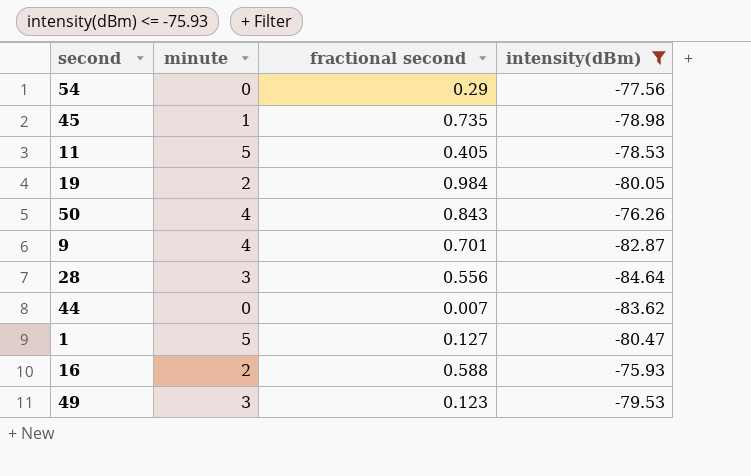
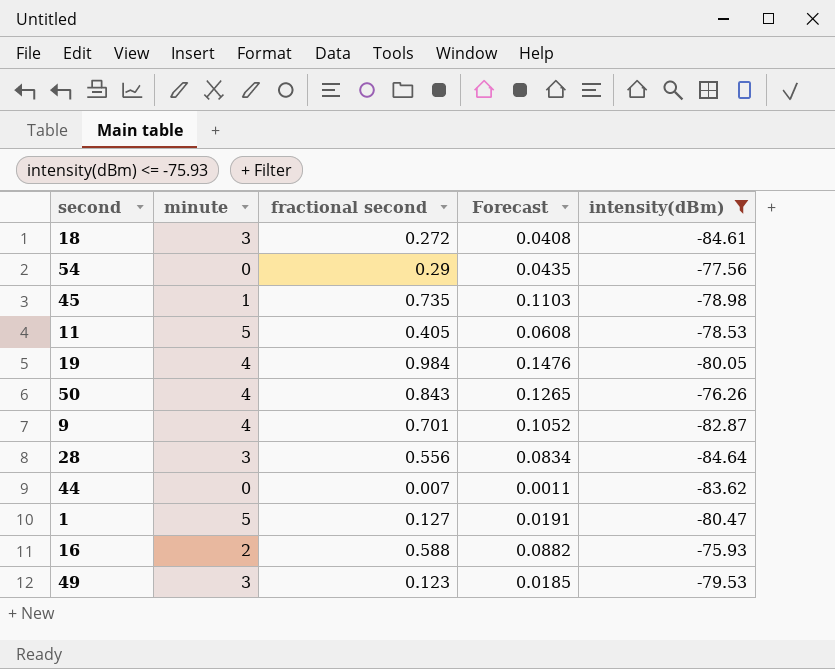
column Forecast | formula: none -> [fractional second] * 0.15
row 18: none -> 3 | 0.272 | 0.0408 | -84.61
19 | minute: 2 -> 4

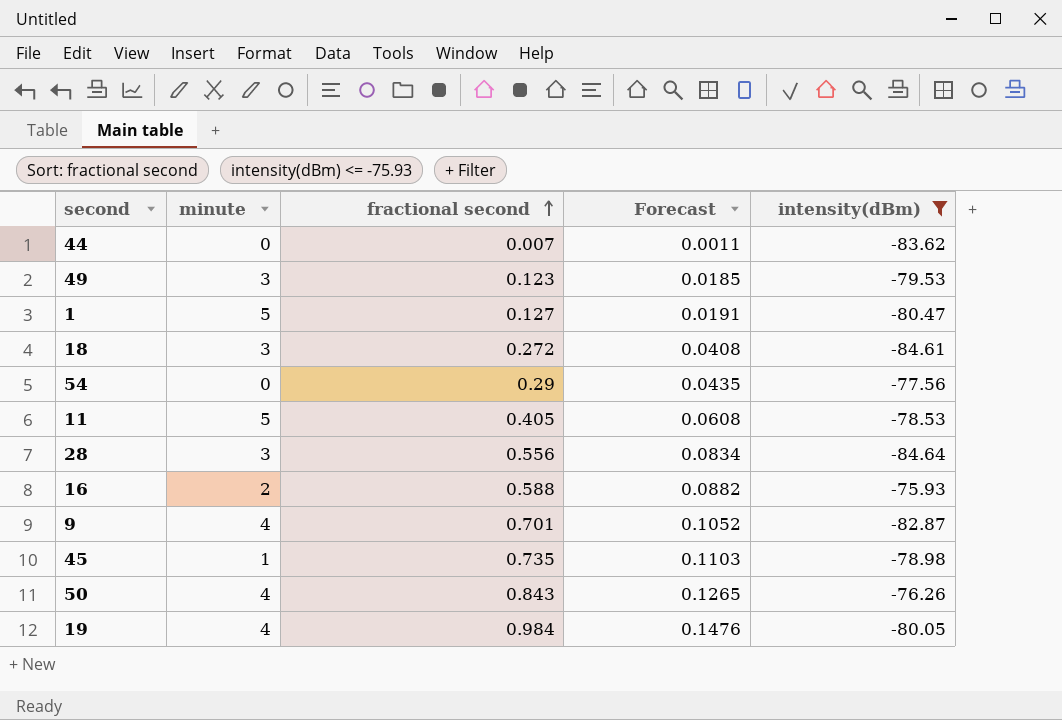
row order: none -> fractional second ascending

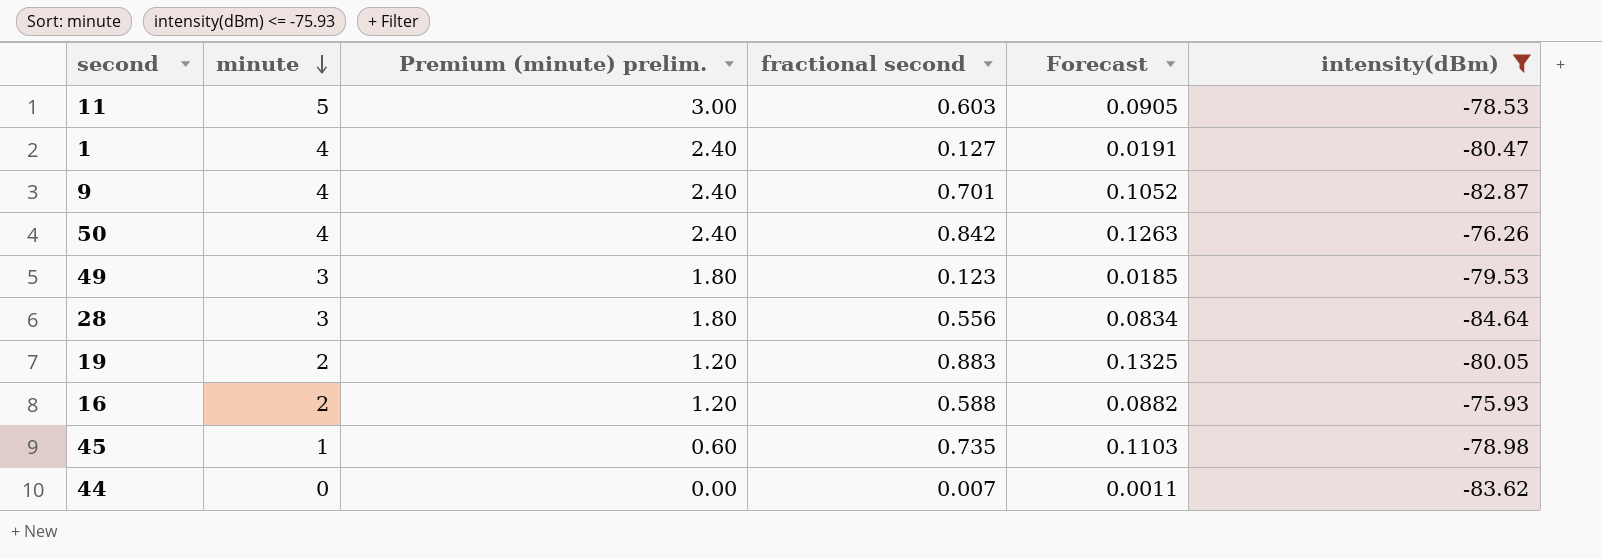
row order: fractional second ascending -> minute descending
column Premium (minute) prelim. | formula: none -> [minute] * 0.6
row 18: 3 | 0.272 | 0.0408 | -84.61 -> none
row 54: 0 | 0.29 | 0.0435 | -77.56 -> none
11 | fractional second: 0.405 -> 0.603
11 | Forecast: 0.0608 -> 0.0905
1 | minute: 5 -> 4
50 | fractional second: 0.843 -> 0.842
50 | Forecast: 0.1265 -> 0.1263
19 | minute: 4 -> 2
19 | fractional second: 0.984 -> 0.883
19 | Forecast: 0.1476 -> 0.1325

